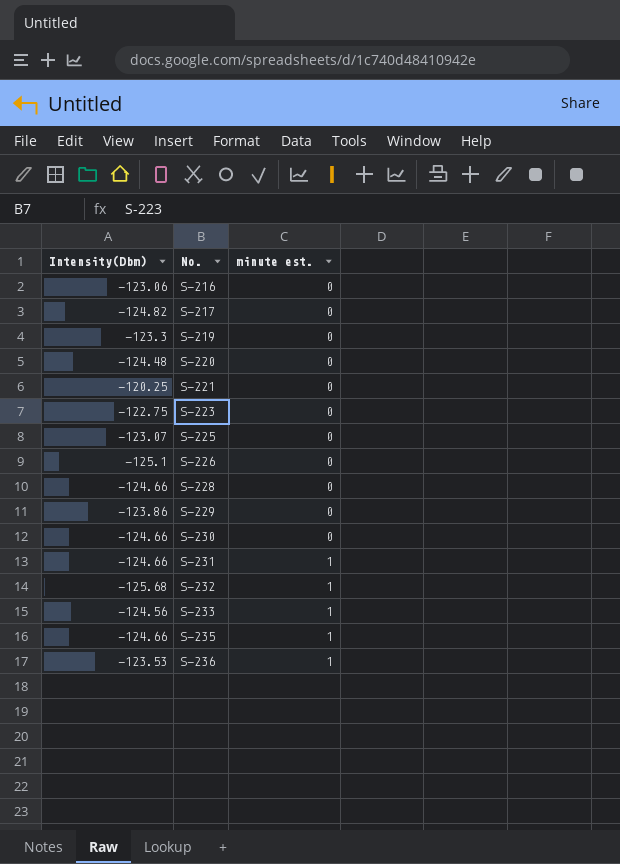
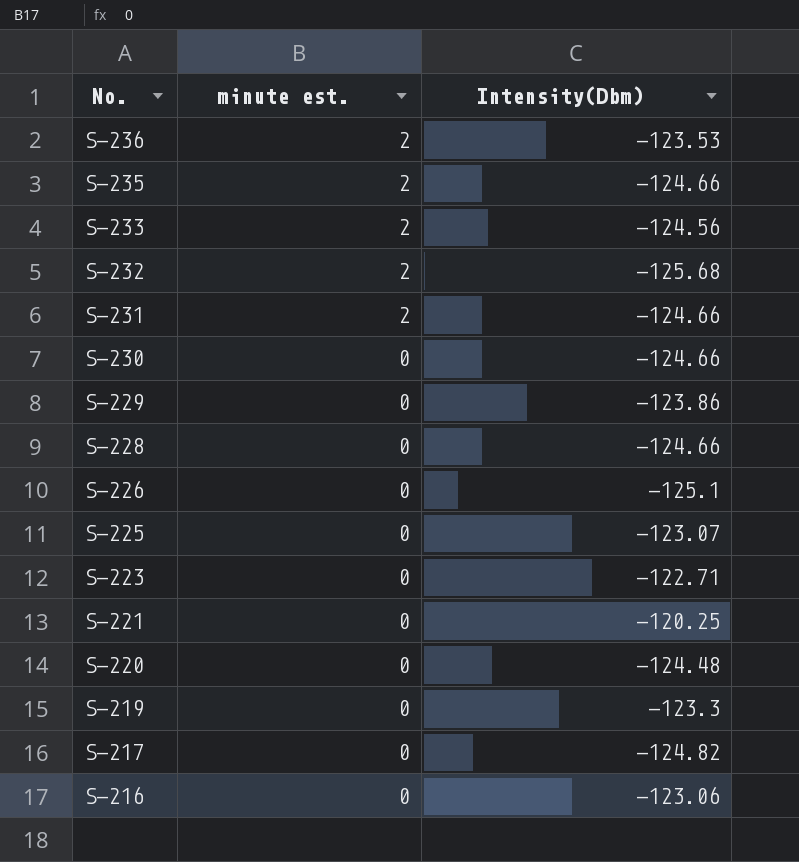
row order: No. ascending -> No. descending
column Intensity(Dbm) | position: 1 -> 3
S-236 | minute est.: 1 -> 2
S-235 | minute est.: 1 -> 2
S-233 | minute est.: 1 -> 2
S-232 | minute est.: 1 -> 2
S-231 | minute est.: 1 -> 2
S-223 | Intensity(Dbm): -122.75 -> -122.71

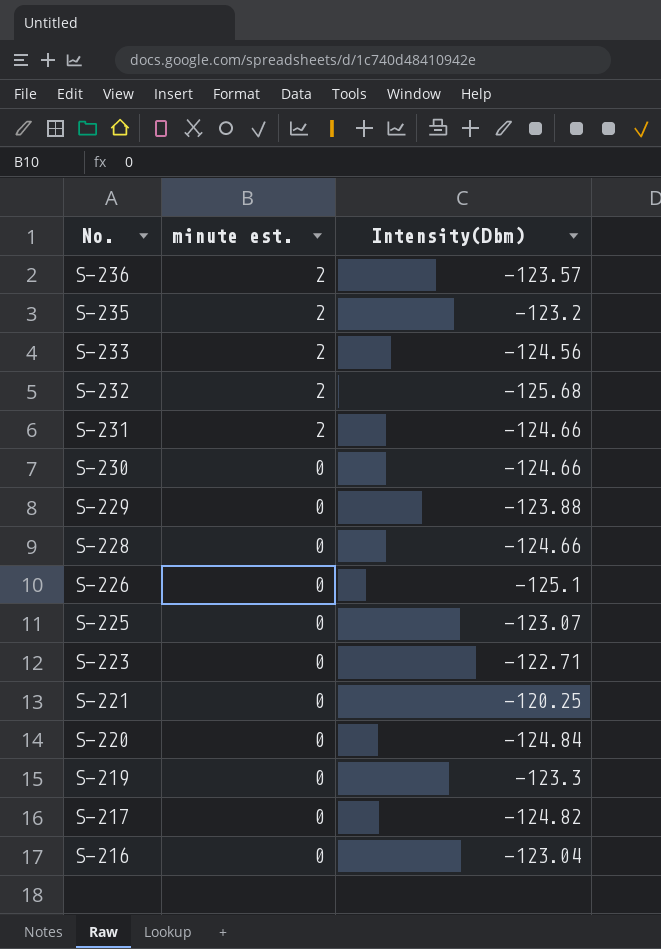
S-236 | Intensity(Dbm): -123.53 -> -123.57
S-235 | Intensity(Dbm): -124.66 -> -123.2
S-229 | Intensity(Dbm): -123.86 -> -123.88
S-220 | Intensity(Dbm): -124.48 -> -124.84
S-216 | Intensity(Dbm): -123.06 -> -123.04

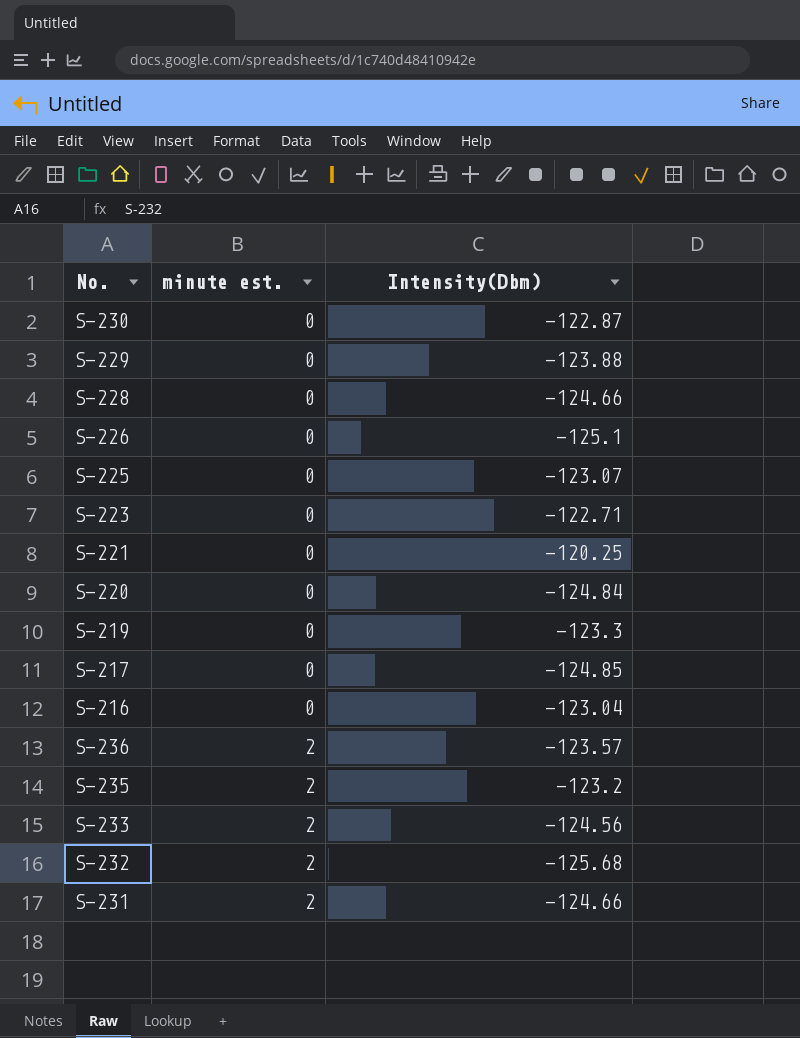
row order: No. descending -> minute est. ascending
S-230 | Intensity(Dbm): -124.66 -> -122.87
S-217 | Intensity(Dbm): -124.82 -> -124.85

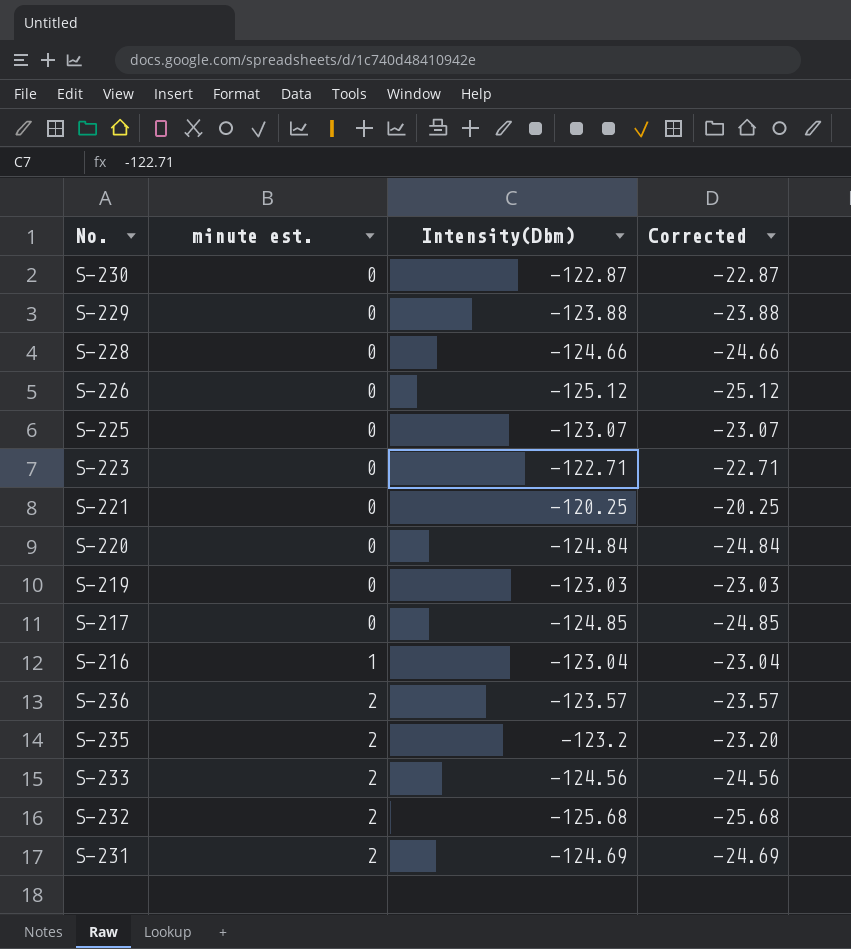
column Corrected | formula: none -> [Intensity(Dbm)] + 100
S-226 | Intensity(Dbm): -125.1 -> -125.12
S-219 | Intensity(Dbm): -123.3 -> -123.03
S-216 | minute est.: 0 -> 1
S-231 | Intensity(Dbm): -124.66 -> -124.69

